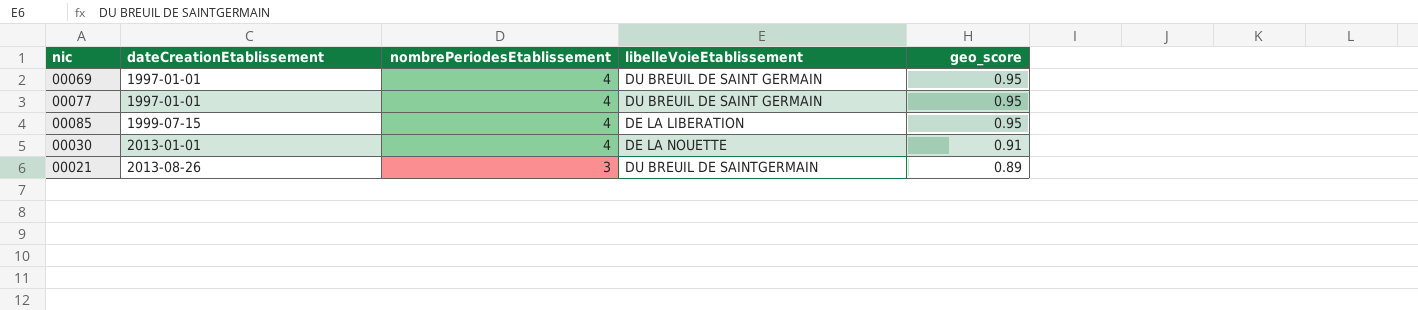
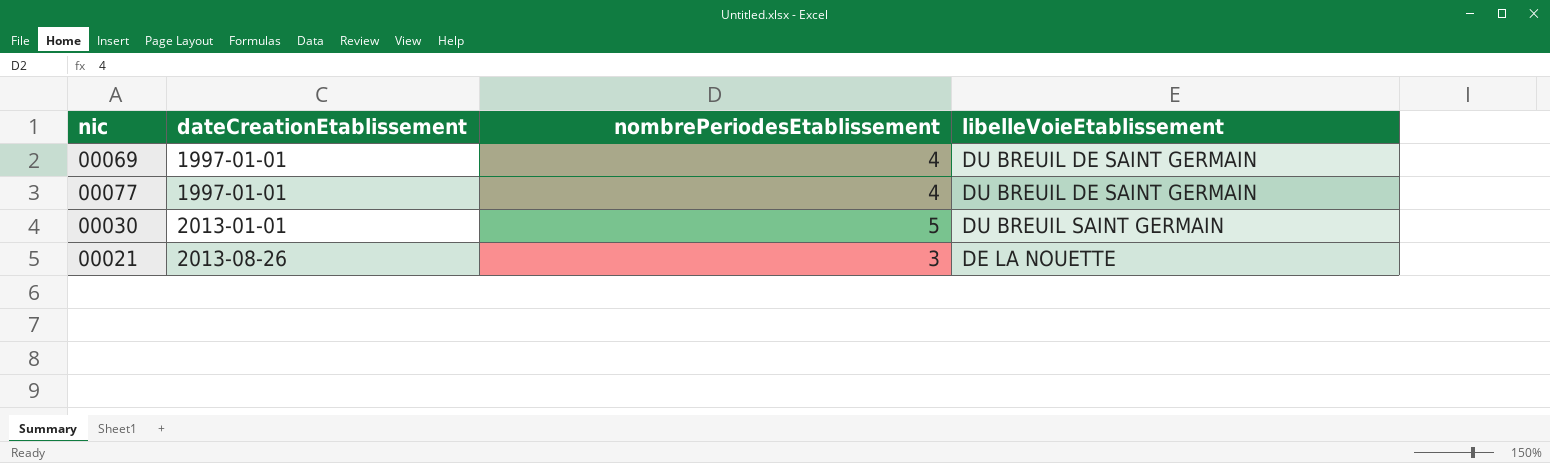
column geo_score | position: 5 -> none
row 00085: 1999-07-15 | 4 | DE LA LIBERATION | 0.95 -> none
00030 | nombrePeriodesEtablissement: 4 -> 5
00030 | libelleVoieEtablissement: DE LA NOUETTE -> DU BREUIL SAINT GERMAIN
00021 | libelleVoieEtablissement: DU BREUIL DE SAINTGERMAIN -> DE LA NOUETTE

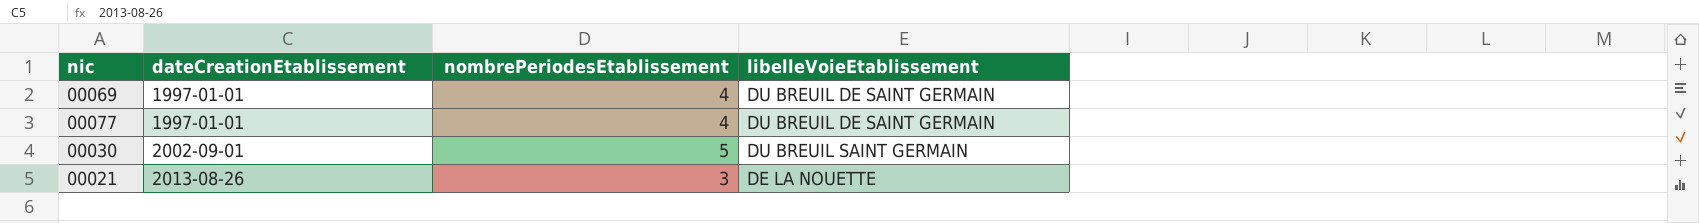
00030 | dateCreationEtablissement: 2013-01-01 -> 2002-09-01

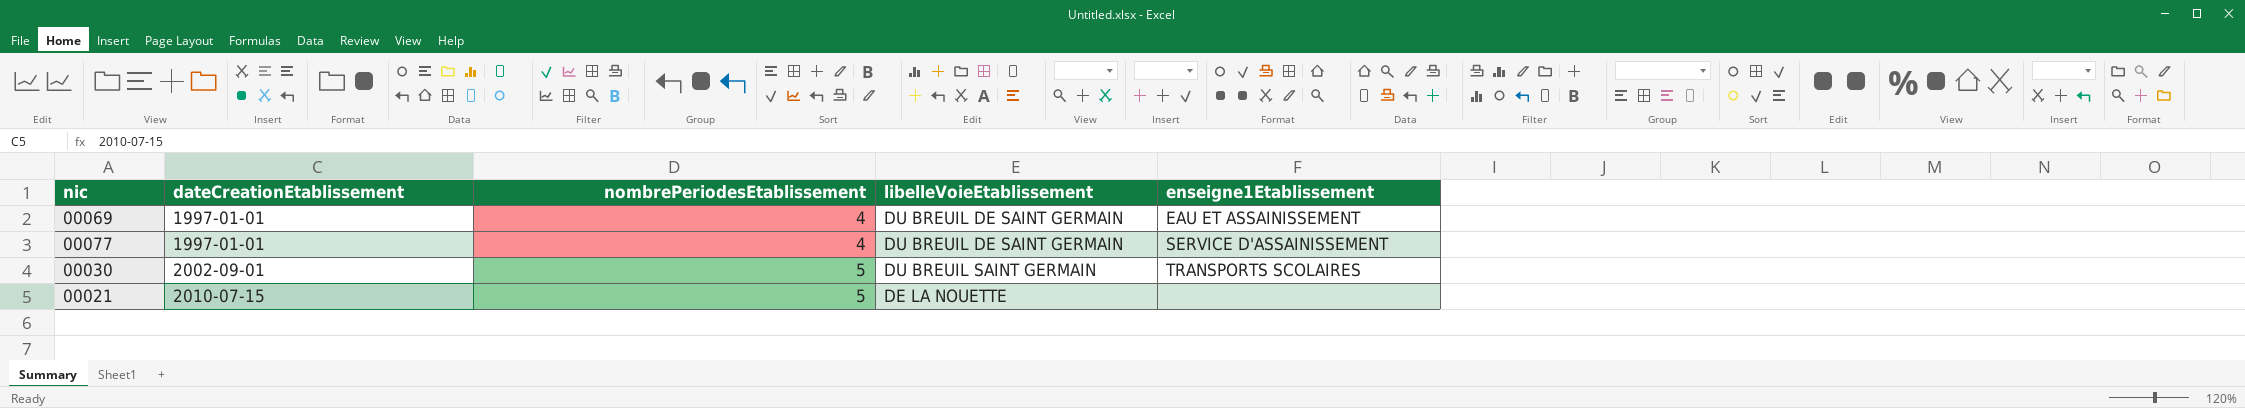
column enseigne1Etablissement | position: none -> 5
00021 | dateCreationEtablissement: 2013-08-26 -> 2010-07-15
00021 | nombrePeriodesEtablissement: 3 -> 5

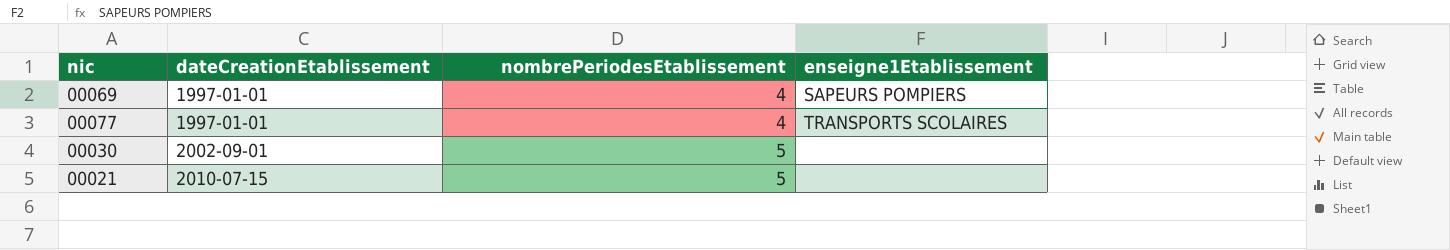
column libelleVoieEtablissement | position: 4 -> none
00069 | enseigne1Etablissement: EAU ET ASSAINISSEMENT -> SAPEURS POMPIERS
00077 | enseigne1Etablissement: SERVICE D'ASSAINISSEMENT -> TRANSPORTS SCOLAIRES
00030 | enseigne1Etablissement: TRANSPORTS SCOLAIRES -> none

